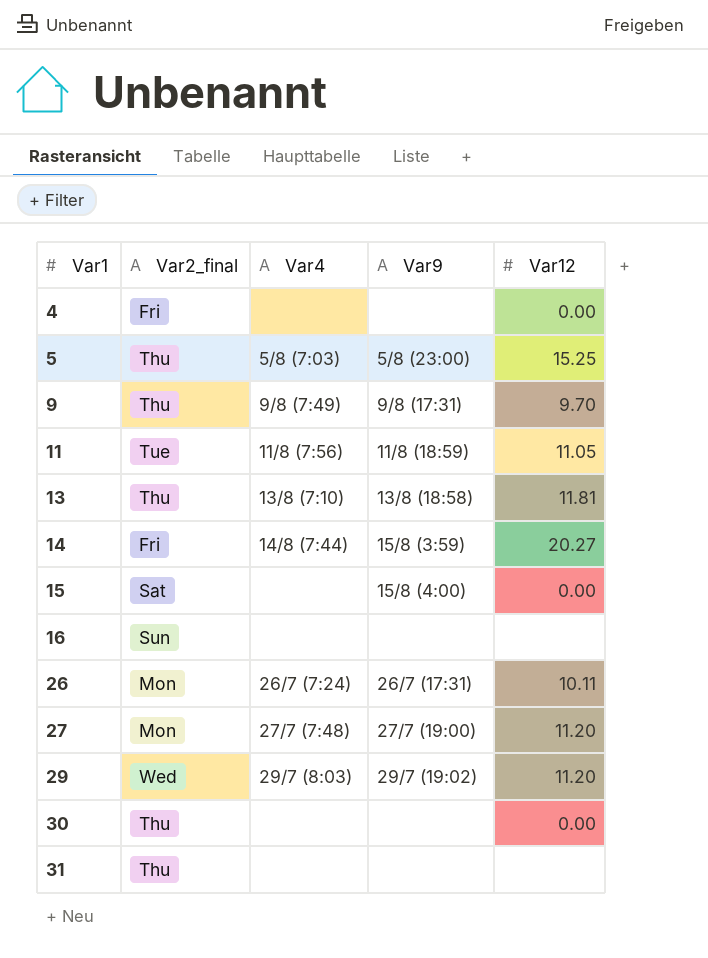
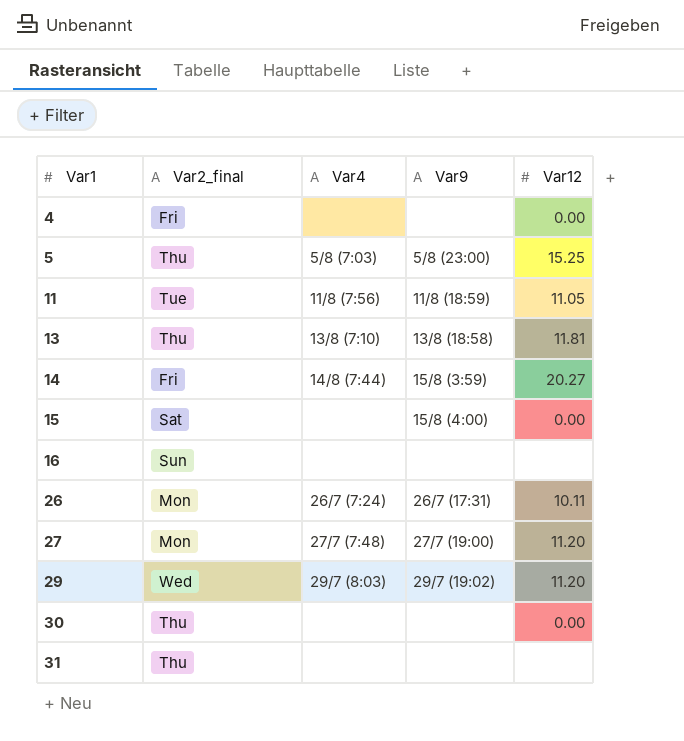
row 9: Thu | 9/8 (7:49) | 9/8 (17:31) | 9.70 -> none

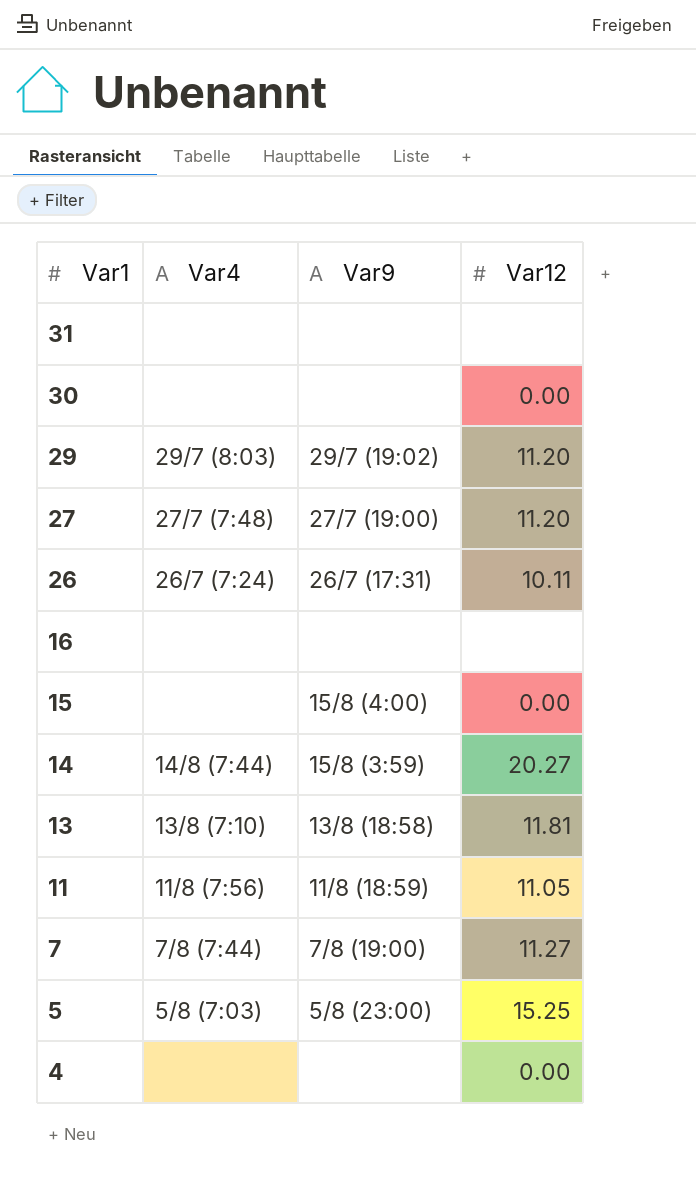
row order: Var1 ascending -> Var1 descending
column Var2_final | position: 2 -> none
row 7: none -> 7/8 (7:44) | 7/8 (19:00) | 11.27

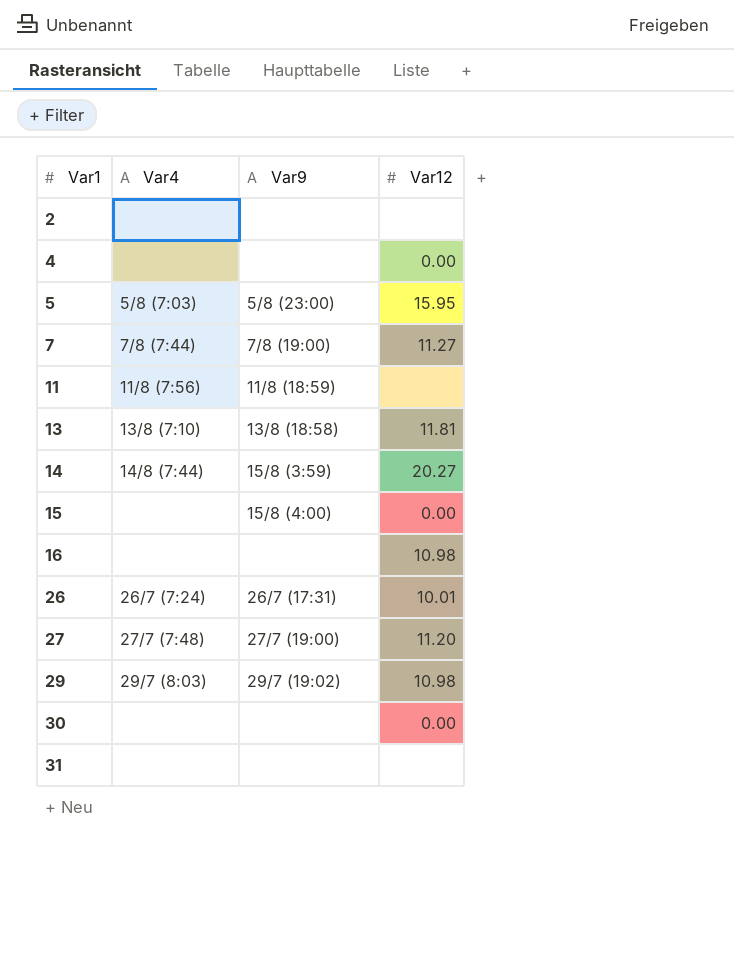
row order: Var1 descending -> Var1 ascending
row 2: none -> none | none | none
5 | Var12: 15.25 -> 15.95
11 | Var12: 11.05 -> none
16 | Var12: none -> 10.98
26 | Var12: 10.11 -> 10.01
29 | Var12: 11.20 -> 10.98

